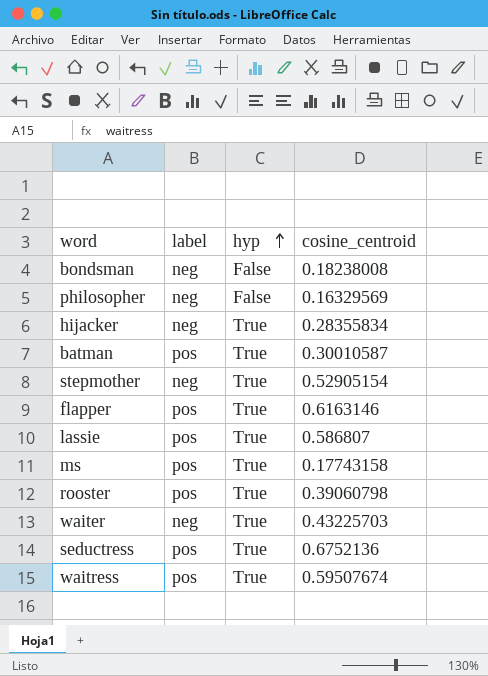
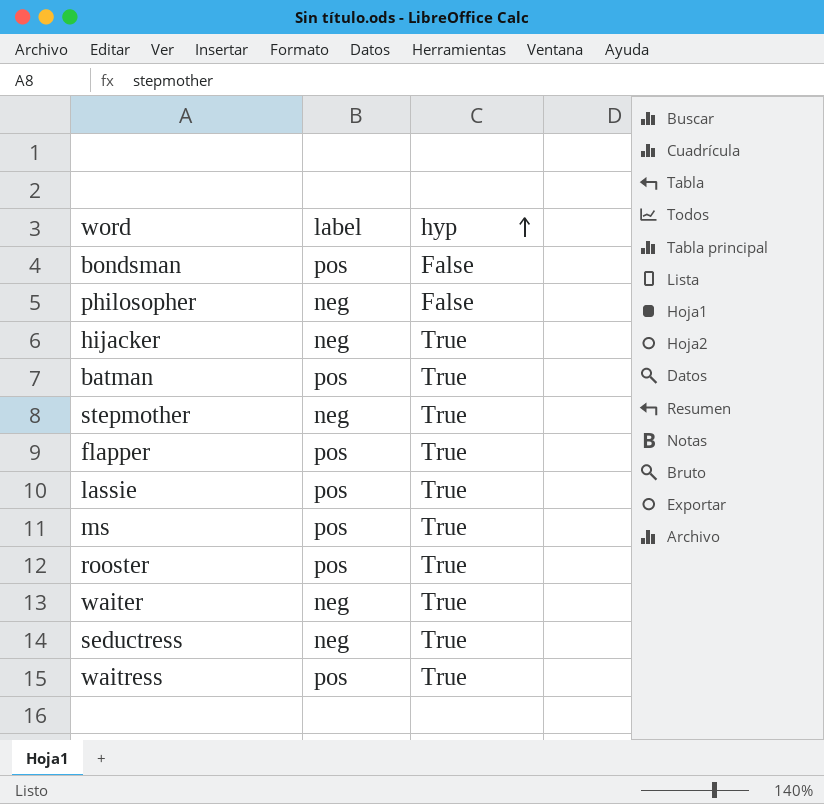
column cosine_centroid | position: 4 -> none
bondsman | label: neg -> pos
seductress | label: pos -> neg

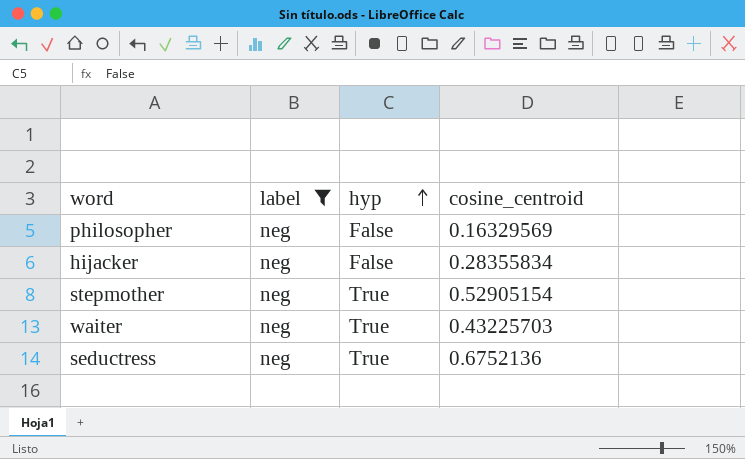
filter: none -> label = neg
column cosine_centroid | position: none -> 4
hijacker | hyp: True -> False

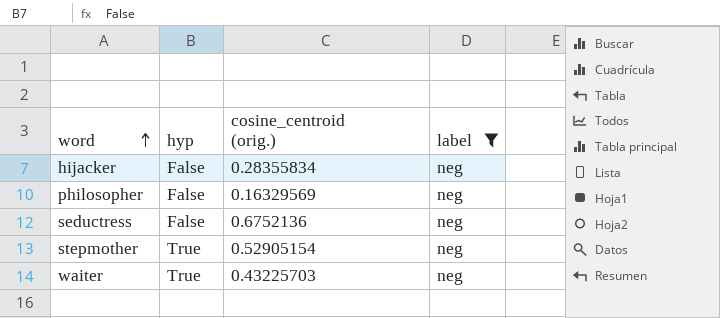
row order: hyp ascending -> word ascending
column name: cosine_centroid -> cosine_centroid (orig.)
column label | position: 2 -> 4
seductress | hyp: True -> False

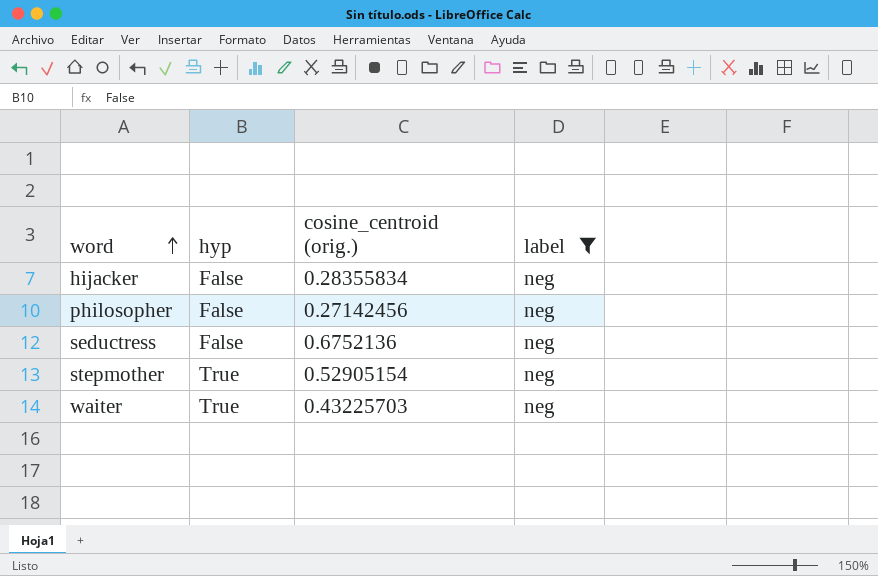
philosopher | cosine_centroid (orig.): 0.16329569 -> 0.27142456

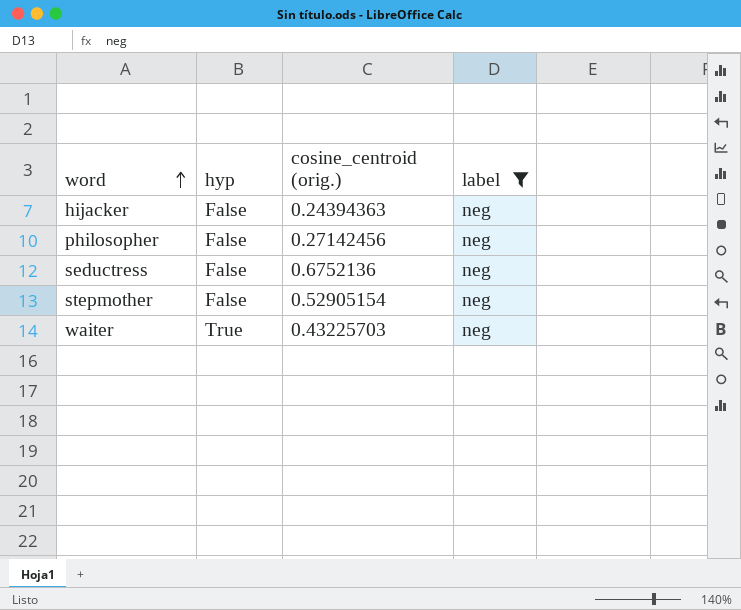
hijacker | cosine_centroid (orig.): 0.28355834 -> 0.24394363
stepmother | hyp: True -> False

